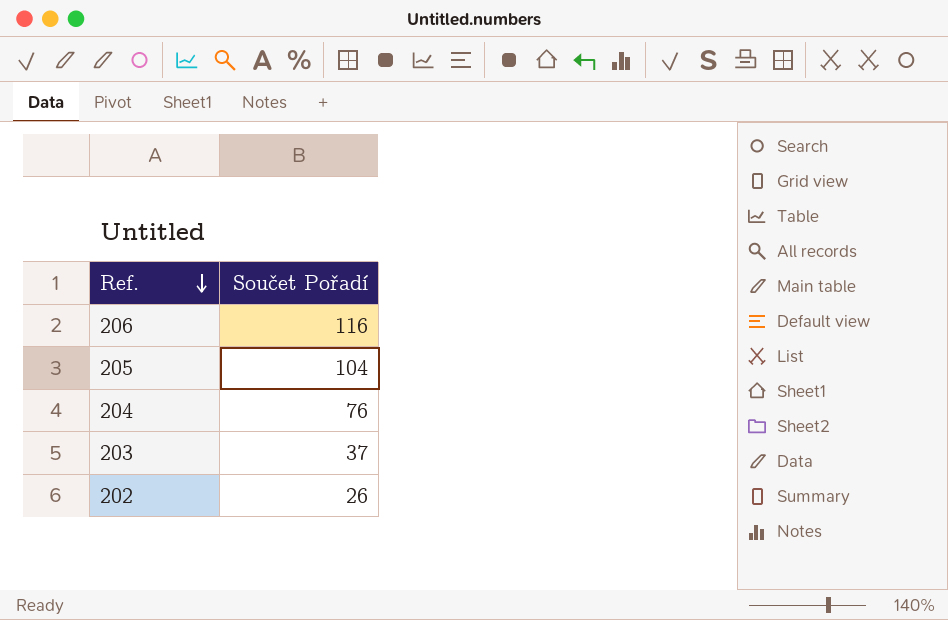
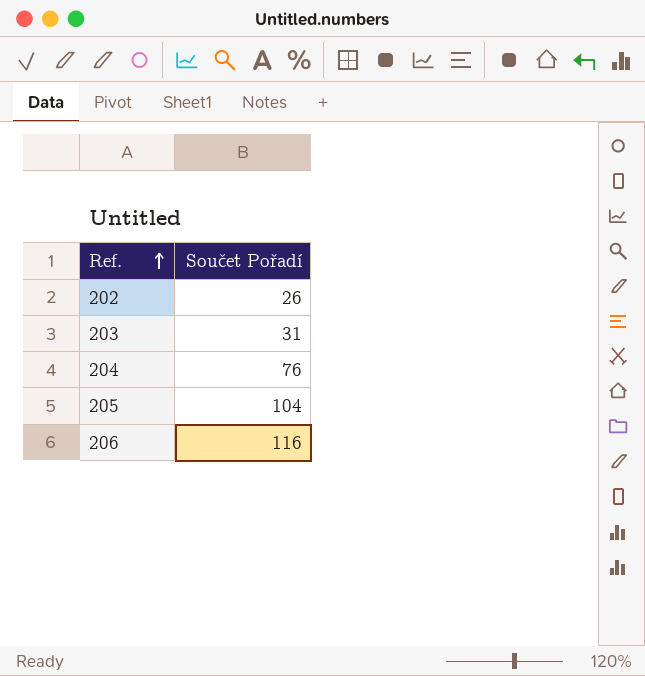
row order: Ref. descending -> Ref. ascending
203 | Součet Pořadí: 37 -> 31

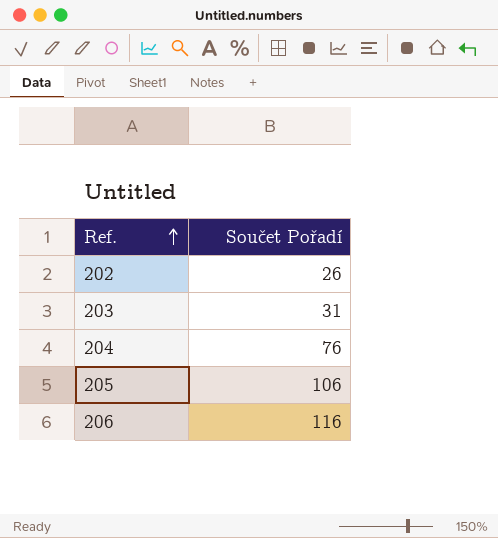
205 | Součet Pořadí: 104 -> 106

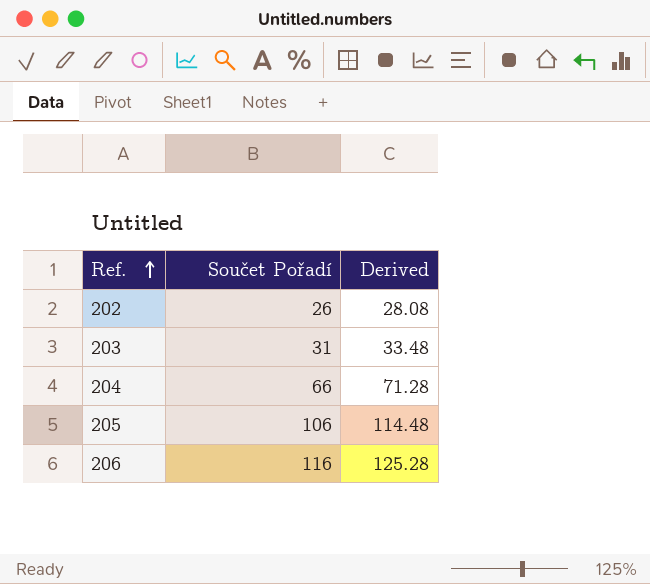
column Derived | formula: none -> [Součet Pořadí] * 1.08
204 | Součet Pořadí: 76 -> 66

